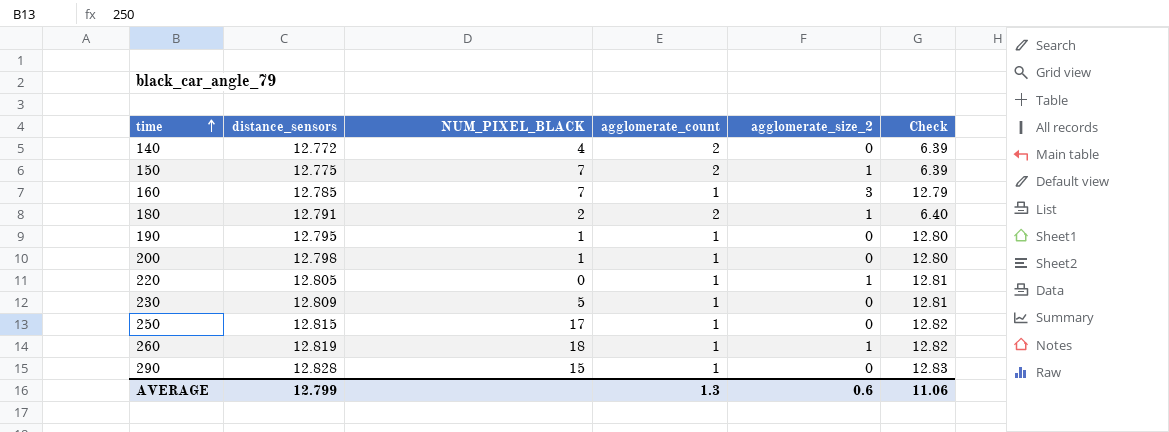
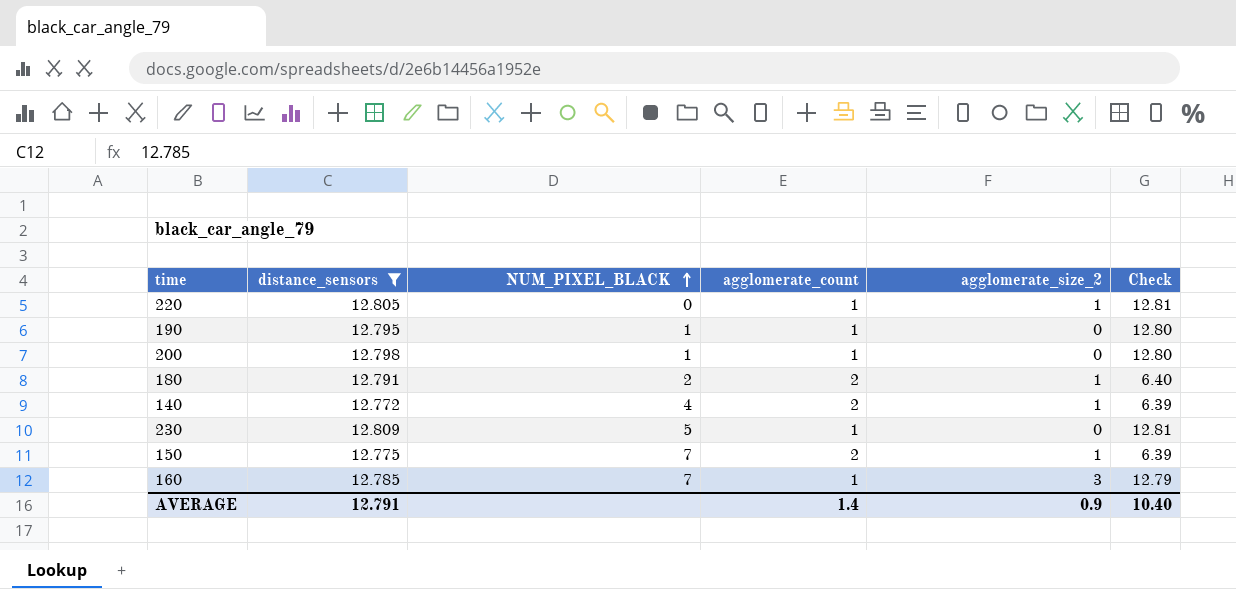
filter: none -> distance_sensors <= 12.809
row order: time ascending -> NUM_PIXEL_BLACK ascending
140 | agglomerate_size_2: 0 -> 1
AVERAGE | distance_sensors: 12.799 -> 12.791
AVERAGE | agglomerate_count: 1.3 -> 1.4
AVERAGE | agglomerate_size_2: 0.6 -> 0.9
AVERAGE | Check: 11.06 -> 10.40

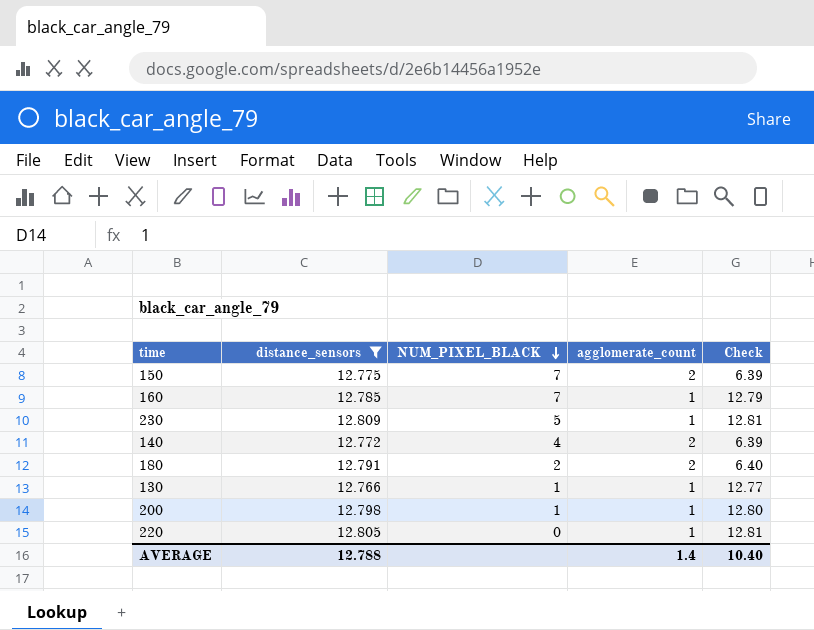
row order: NUM_PIXEL_BLACK ascending -> NUM_PIXEL_BLACK descending
column agglomerate_size_2 | position: 5 -> none
row 190: 12.795 | 1 | 1 | 0 | 12.80 -> none
row 130: none -> 12.766 | 1 | 1 | 12.77
AVERAGE | distance_sensors: 12.791 -> 12.788

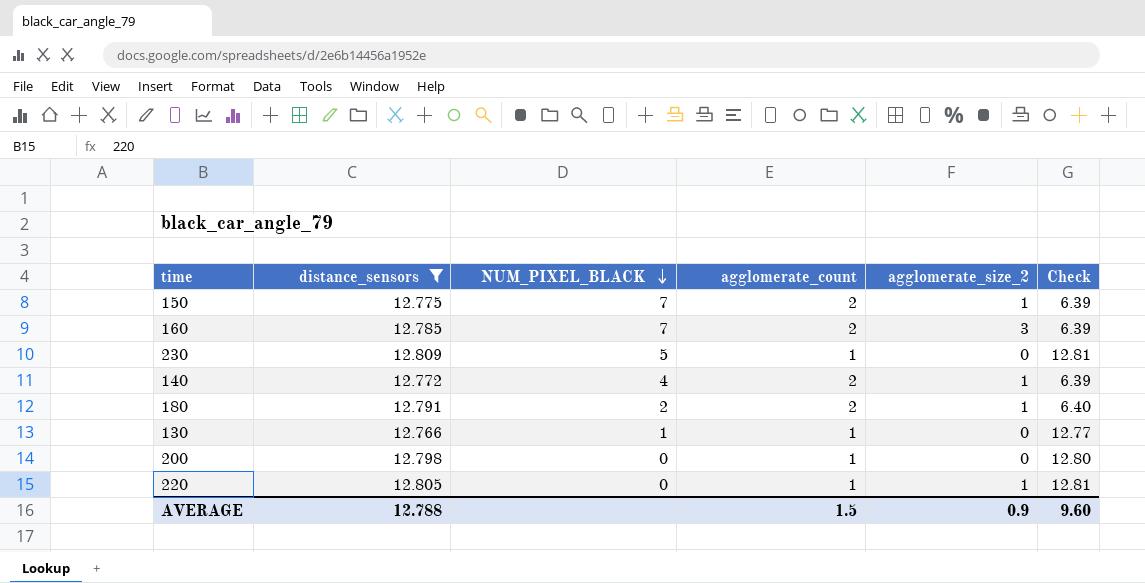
column agglomerate_size_2 | position: none -> 5
160 | agglomerate_count: 1 -> 2
160 | Check: 12.79 -> 6.39
200 | NUM_PIXEL_BLACK: 1 -> 0
AVERAGE | agglomerate_count: 1.4 -> 1.5
AVERAGE | Check: 10.40 -> 9.60

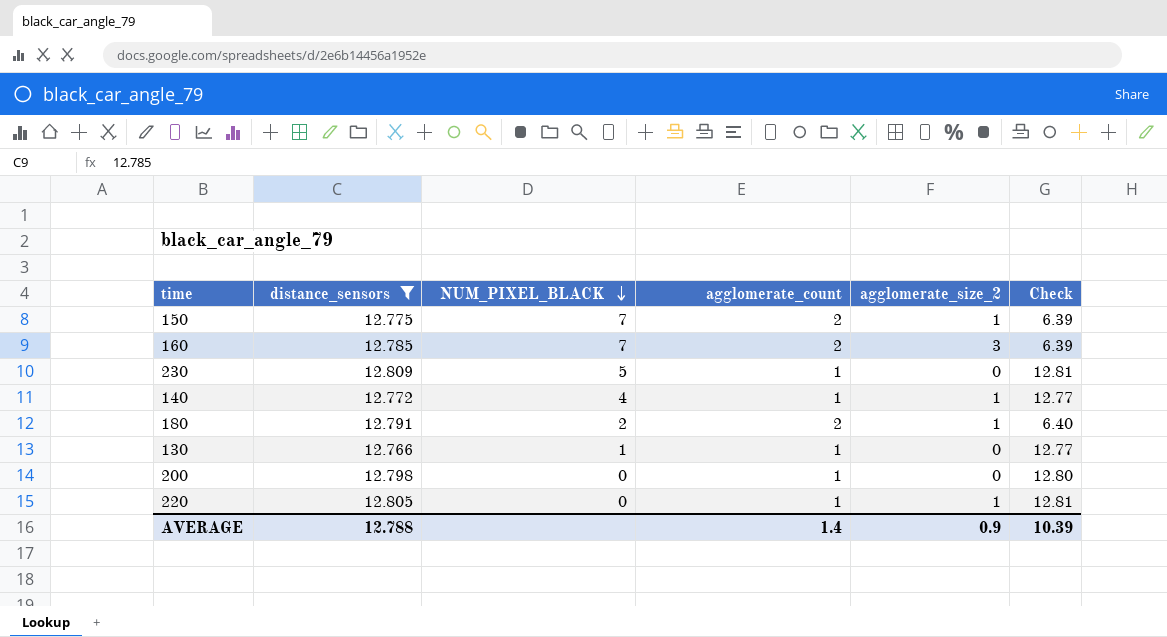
140 | agglomerate_count: 2 -> 1
140 | Check: 6.39 -> 12.77
AVERAGE | agglomerate_count: 1.5 -> 1.4
AVERAGE | Check: 9.60 -> 10.39

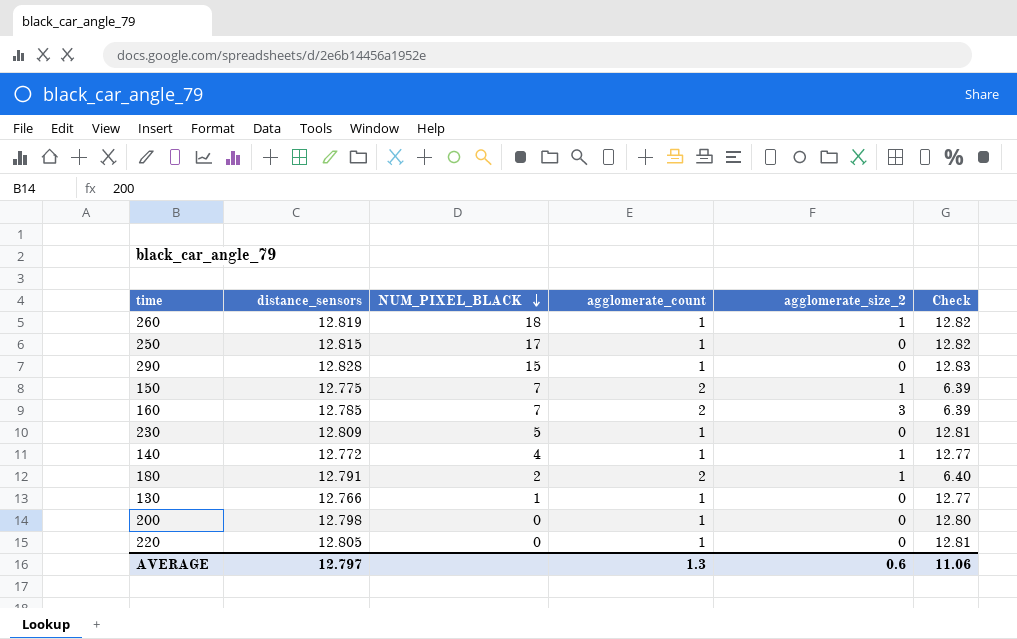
filter: distance_sensors <= 12.809 -> none
220 | agglomerate_size_2: 1 -> 0
AVERAGE | distance_sensors: 12.788 -> 12.797
AVERAGE | agglomerate_count: 1.4 -> 1.3
AVERAGE | agglomerate_size_2: 0.9 -> 0.6
AVERAGE | Check: 10.39 -> 11.06

